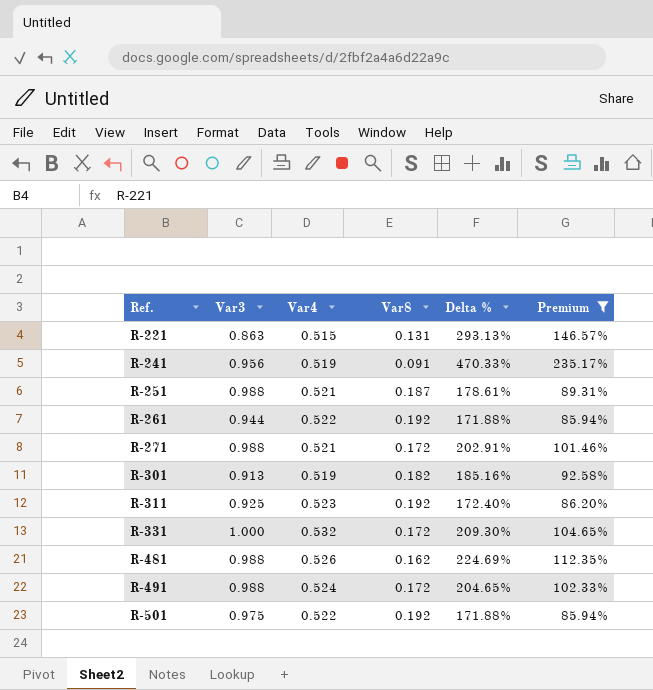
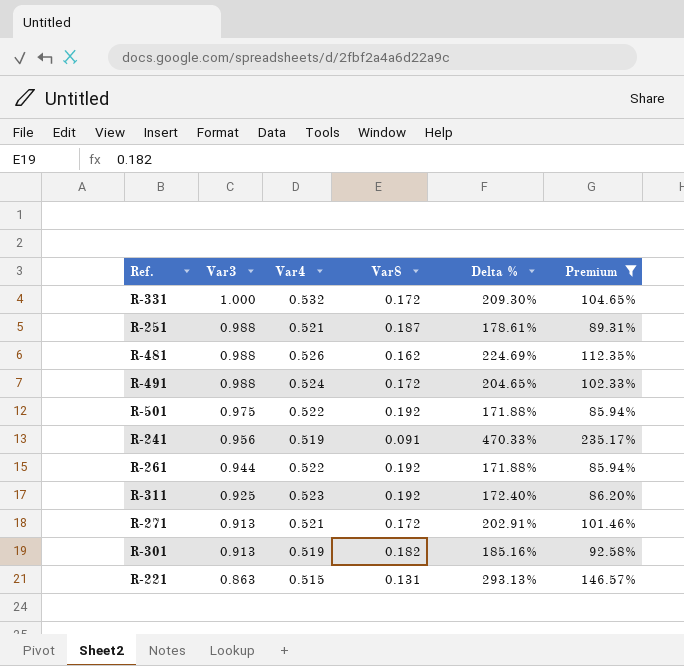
row order: Ref. ascending -> Var3 descending
R-271 | Var3: 0.988 -> 0.913

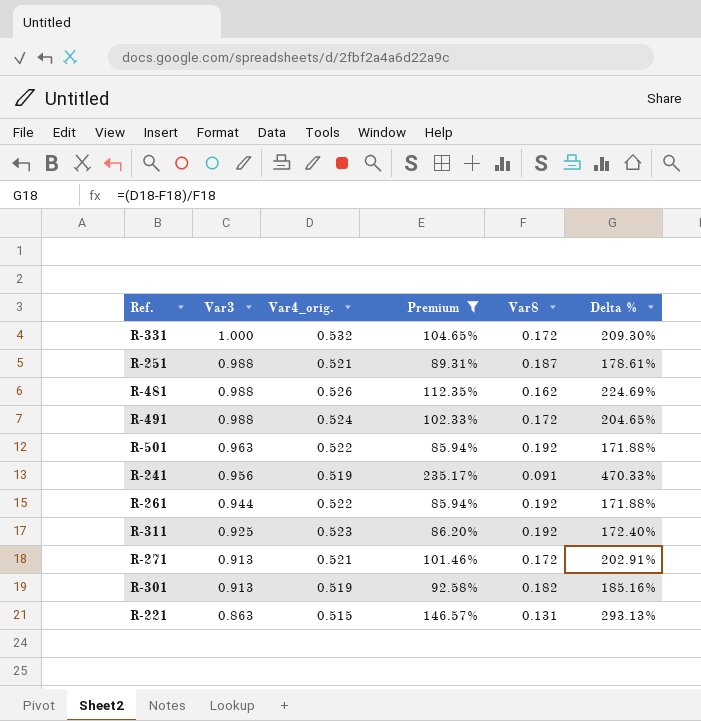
column name: Var4 -> Var4_orig.
column Premium | position: 6 -> 4
R-501 | Var3: 0.975 -> 0.963

